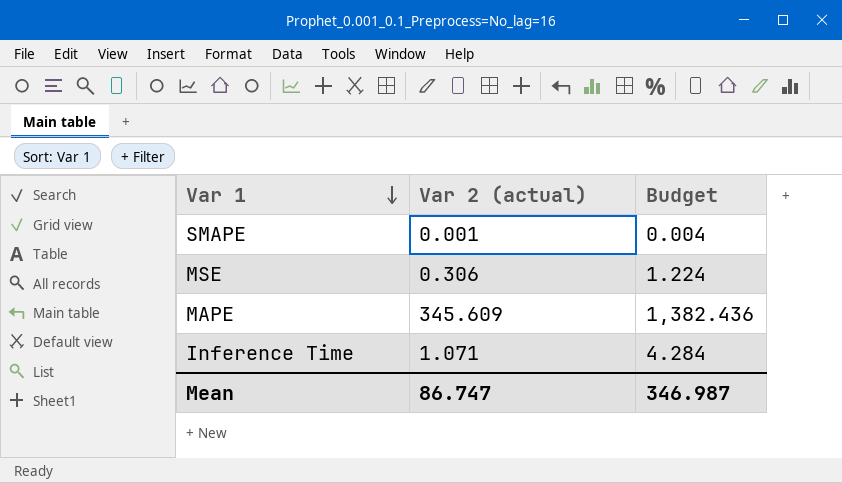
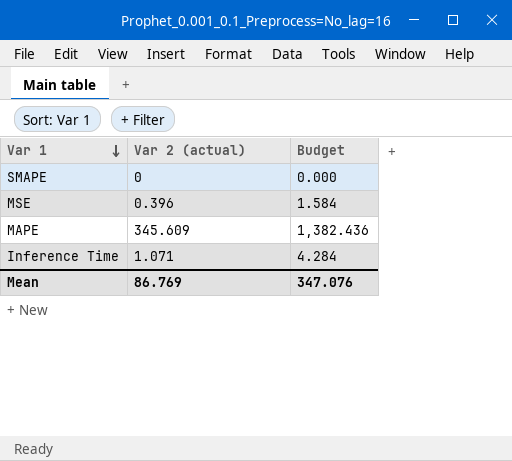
SMAPE | Var 2 (actual): 0.001 -> 0
SMAPE | Budget: 0.004 -> 0.000
MSE | Var 2 (actual): 0.306 -> 0.396
MSE | Budget: 1.224 -> 1.584
Mean | Var 2 (actual): 86.747 -> 86.769
Mean | Budget: 346.987 -> 347.076

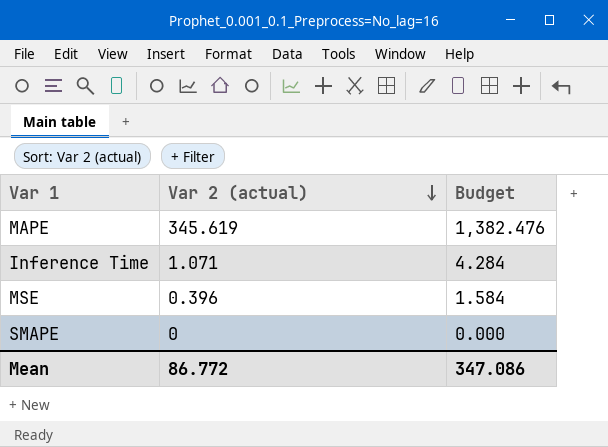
row order: Var 1 descending -> Var 2 (actual) descending
MAPE | Var 2 (actual): 345.609 -> 345.619
MAPE | Budget: 1,382.436 -> 1,382.476
Mean | Var 2 (actual): 86.769 -> 86.772
Mean | Budget: 347.076 -> 347.086

